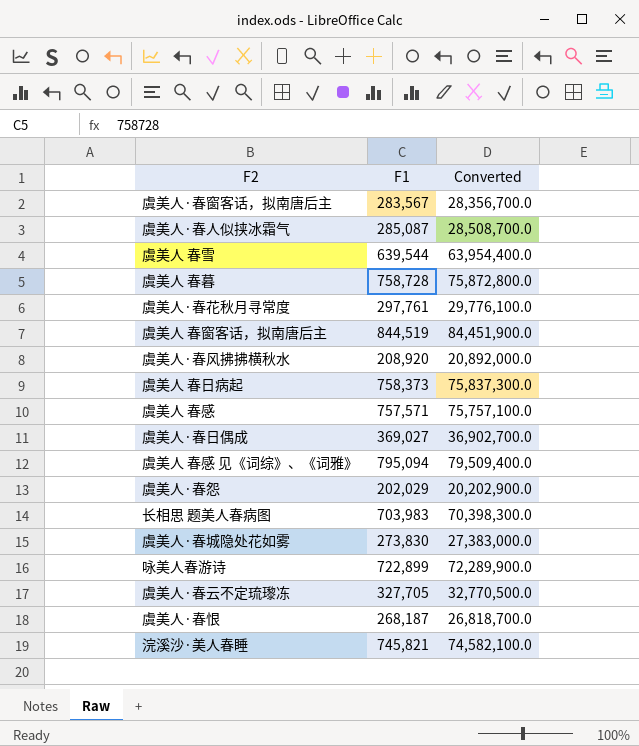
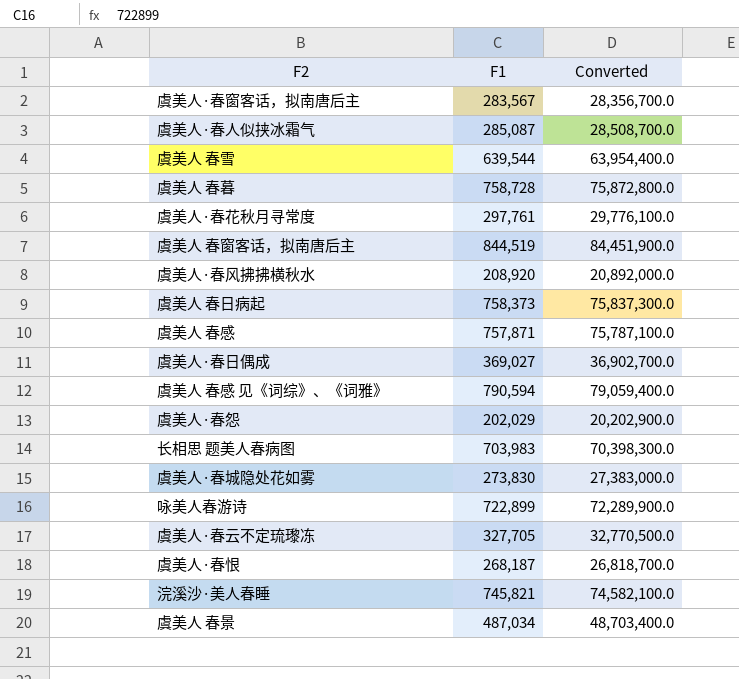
虞美人 春感 | F1: 757,571 -> 757,871
虞美人 春感 | Converted: 75,757,100.0 -> 75,787,100.0
虞美人 春感 见《词综》、《词雅》 | F1: 795,094 -> 790,594
虞美人 春感 见《词综》、《词雅》 | Converted: 79,509,400.0 -> 79,059,400.0
row 虞美人 春景: none -> 487,034 | 48,703,400.0

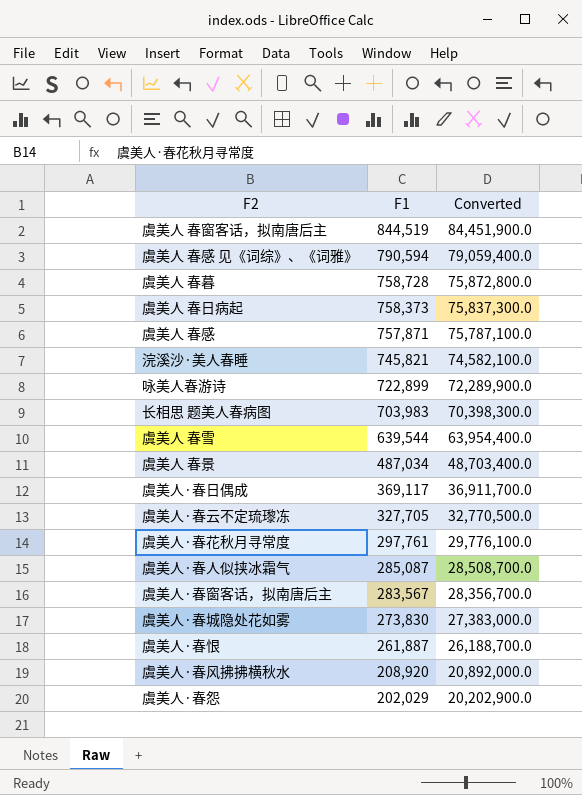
row order: none -> F1 descending
虞美人·春日偶成 | F1: 369,027 -> 369,117
虞美人·春日偶成 | Converted: 36,902,700.0 -> 36,911,700.0
虞美人·春恨 | F1: 268,187 -> 261,887
虞美人·春恨 | Converted: 26,818,700.0 -> 26,188,700.0

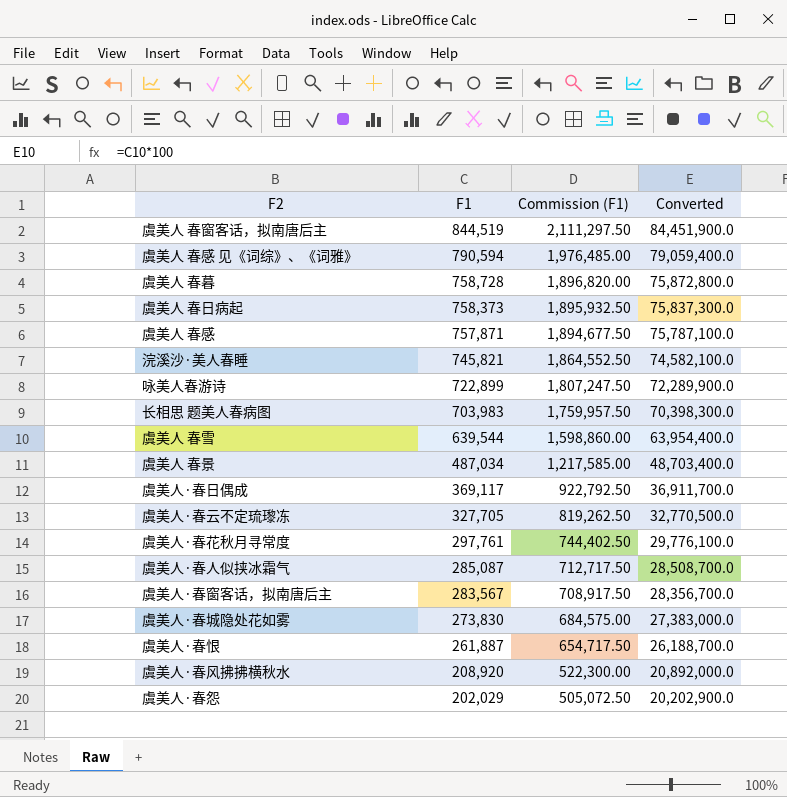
column Commission (F1) | formula: none -> [F1] * 2.5

